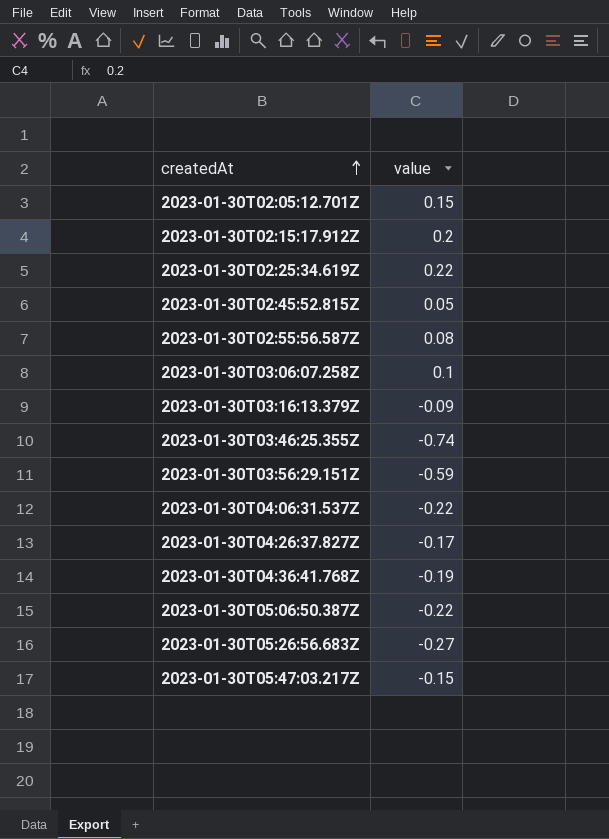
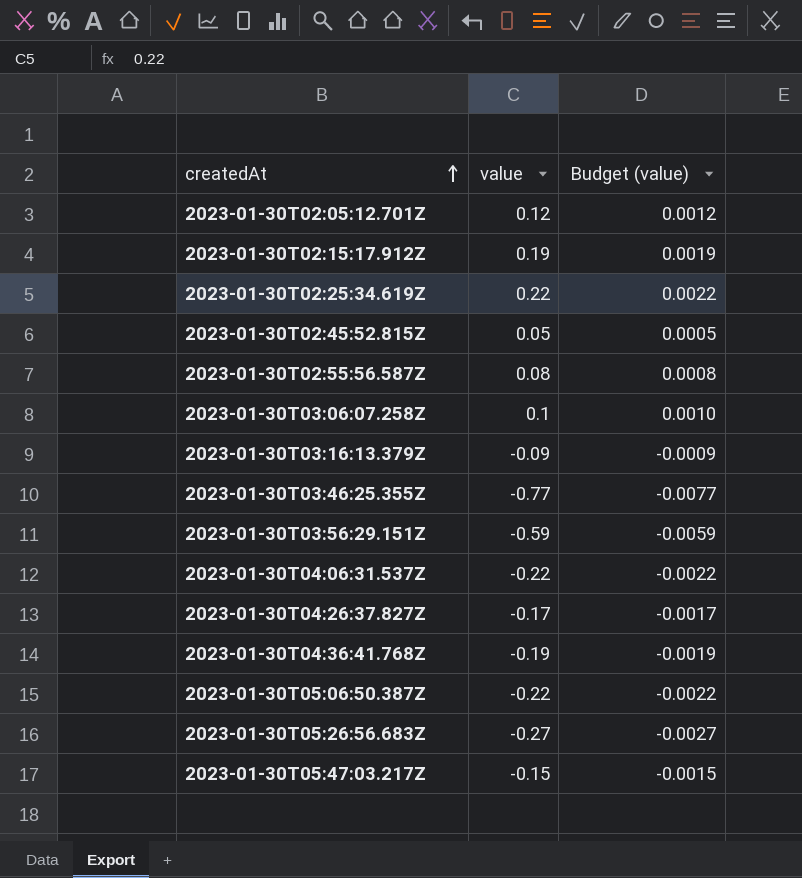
column Budget (value) | formula: none -> [value] * 0.01
2023-01-30T02:05:12.701Z | value: 0.15 -> 0.12
2023-01-30T02:15:17.912Z | value: 0.2 -> 0.19
2023-01-30T03:46:25.355Z | value: -0.74 -> -0.77

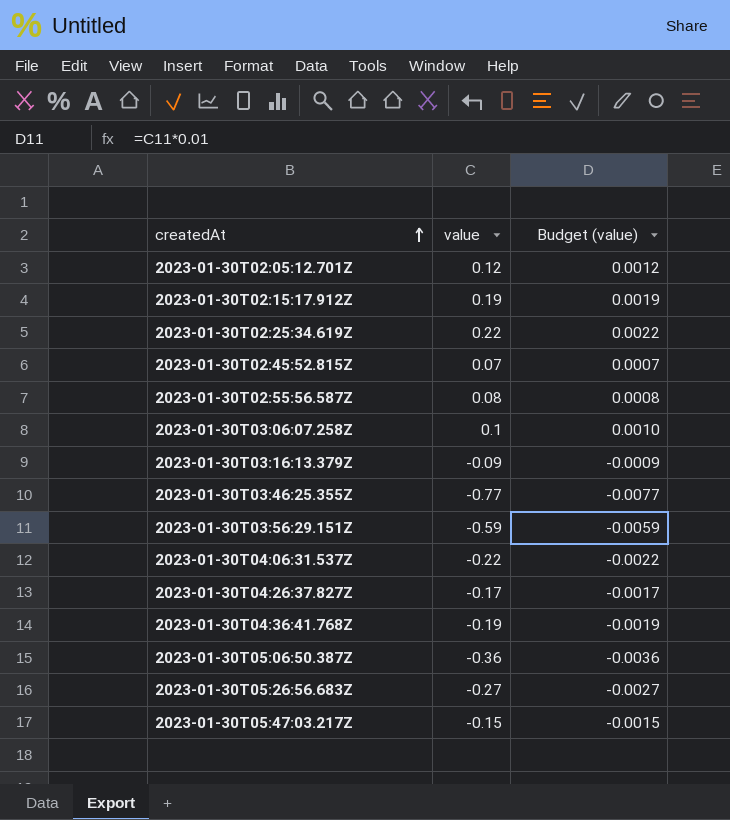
2023-01-30T02:45:52.815Z | value: 0.05 -> 0.07
2023-01-30T02:45:52.815Z | Budget (value): 0.0005 -> 0.0007
2023-01-30T05:06:50.387Z | value: -0.22 -> -0.36
2023-01-30T05:06:50.387Z | Budget (value): -0.0022 -> -0.0036

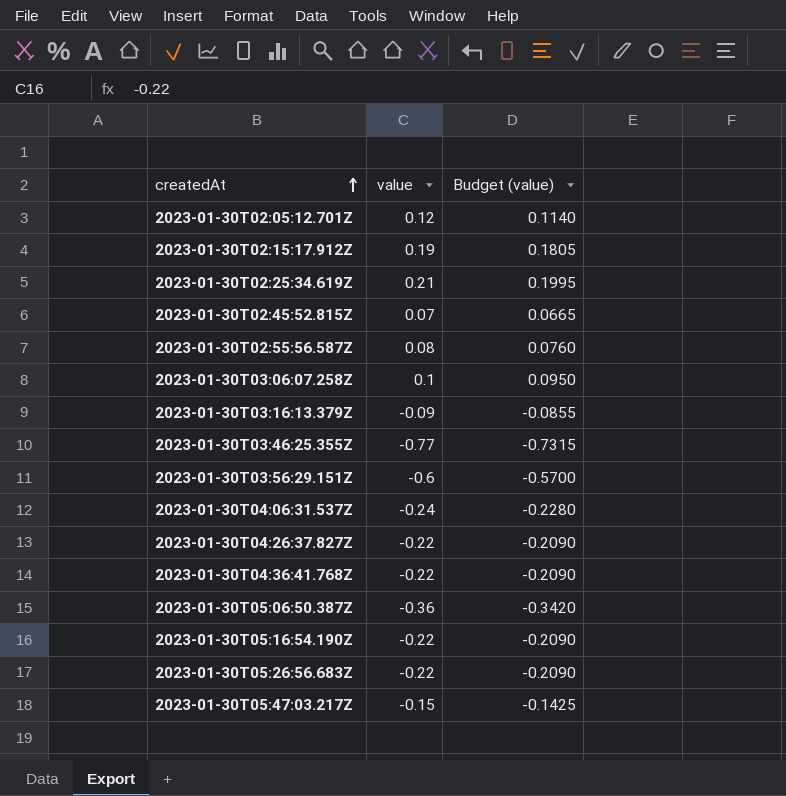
column Budget (value) | formula: [value] * 0.01 -> [value] * 0.95
2023-01-30T02:25:34.619Z | value: 0.22 -> 0.21
2023-01-30T03:56:29.151Z | value: -0.59 -> -0.6
2023-01-30T04:06:31.537Z | value: -0.22 -> -0.24
2023-01-30T04:26:37.827Z | value: -0.17 -> -0.22
2023-01-30T04:36:41.768Z | value: -0.19 -> -0.22
row 2023-01-30T05:16:54.190Z: none -> -0.22 | -0.2090
2023-01-30T05:26:56.683Z | value: -0.27 -> -0.22

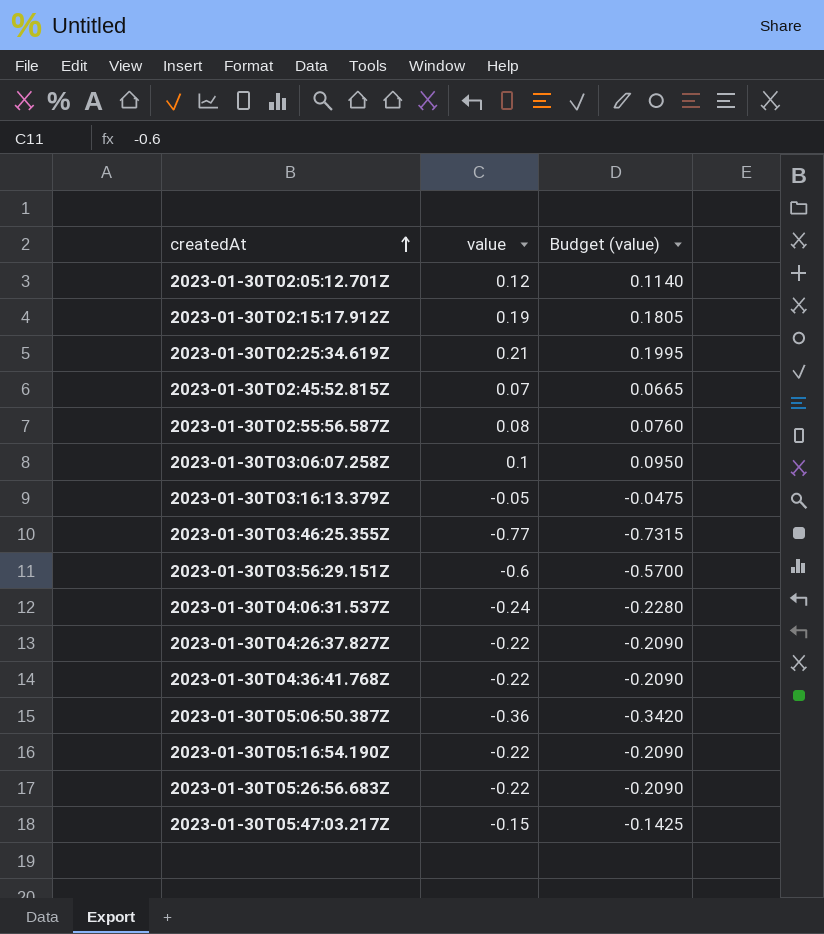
2023-01-30T03:16:13.379Z | value: -0.09 -> -0.05
2023-01-30T03:16:13.379Z | Budget (value): -0.0855 -> -0.0475

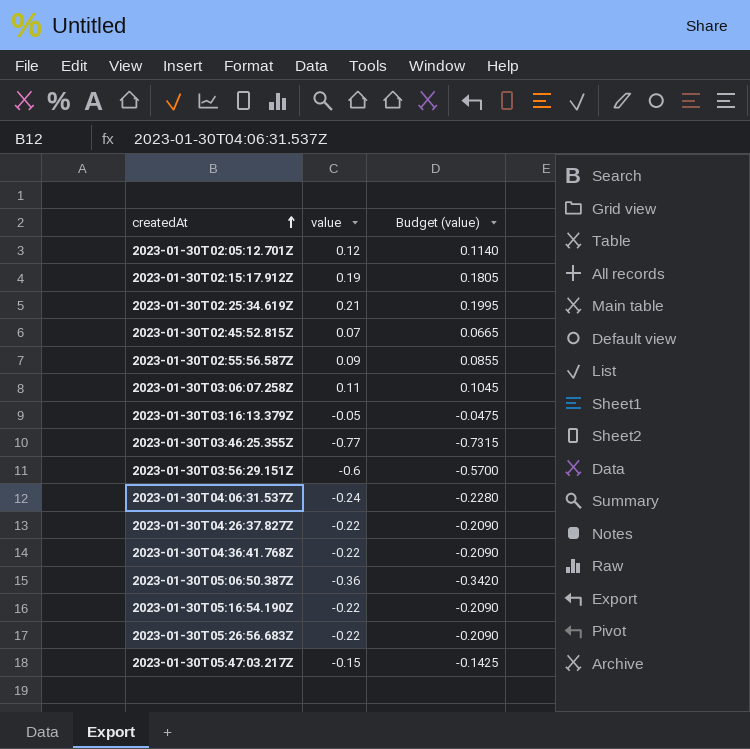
2023-01-30T02:55:56.587Z | value: 0.08 -> 0.09
2023-01-30T02:55:56.587Z | Budget (value): 0.0760 -> 0.0855
2023-01-30T03:06:07.258Z | value: 0.1 -> 0.11
2023-01-30T03:06:07.258Z | Budget (value): 0.0950 -> 0.1045

